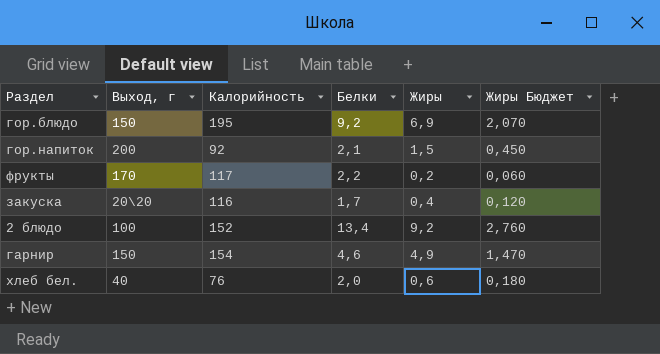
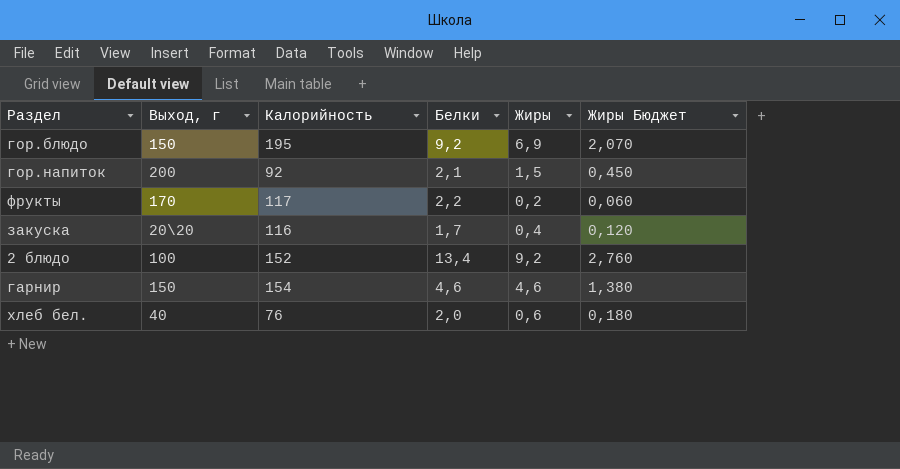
гарнир | Жиры: 4,9 -> 4,6
гарнир | Жиры Бюджет: 1,470 -> 1,380

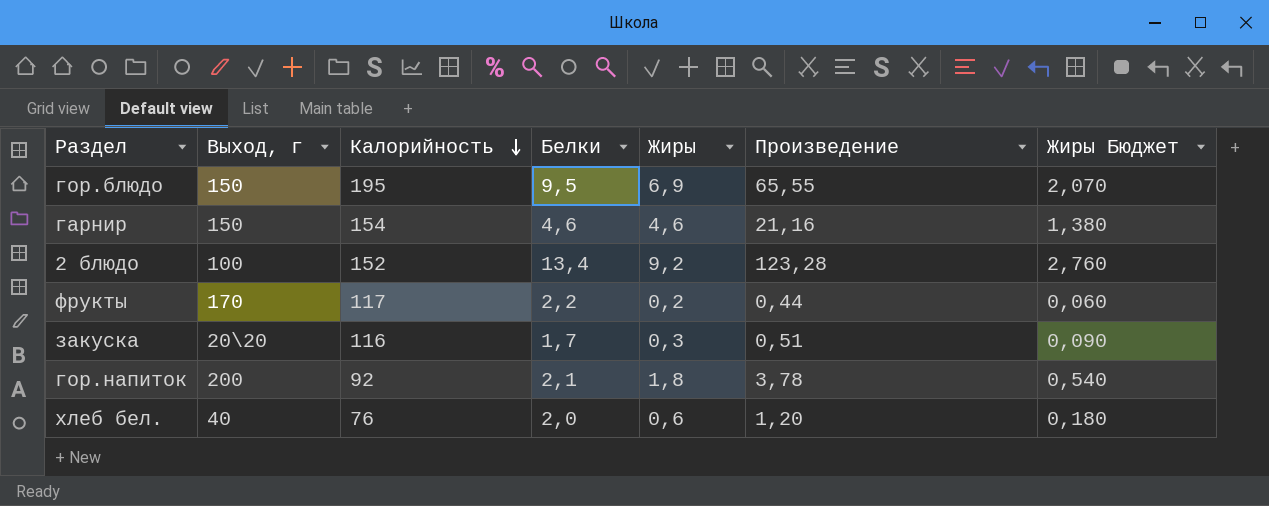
row order: none -> Калорийность descending
column Произведение | formula: none -> [Белки] * [Жиры]
гор.блюдо | Белки: 9,2 -> 9,5
закуска | Жиры: 0,4 -> 0,3
закуска | Жиры Бюджет: 0,120 -> 0,090
гор.напиток | Жиры: 1,5 -> 1,8
гор.напиток | Жиры Бюджет: 0,450 -> 0,540

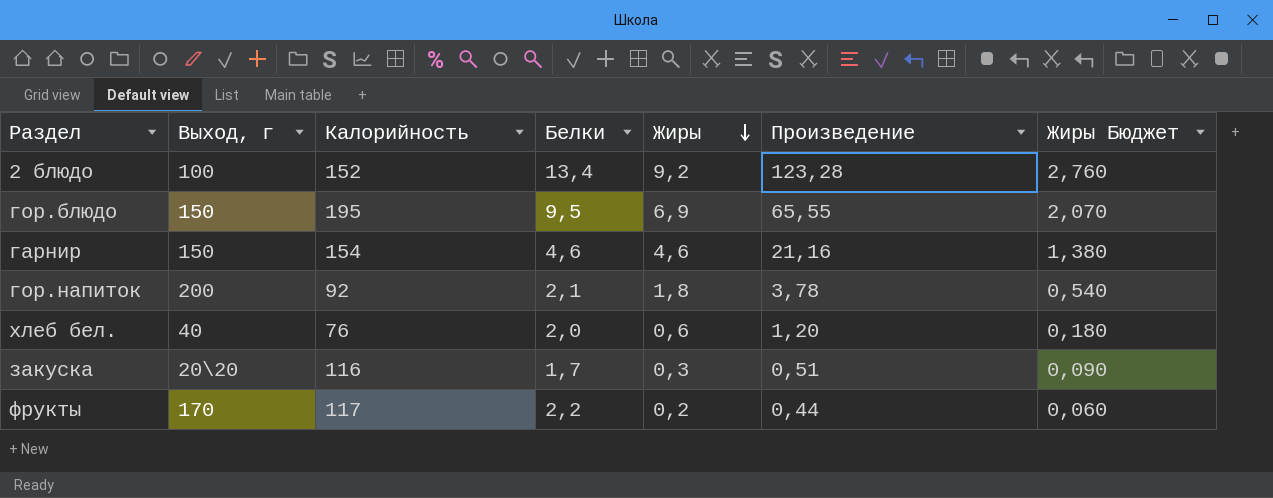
row order: Калорийность descending -> Жиры descending

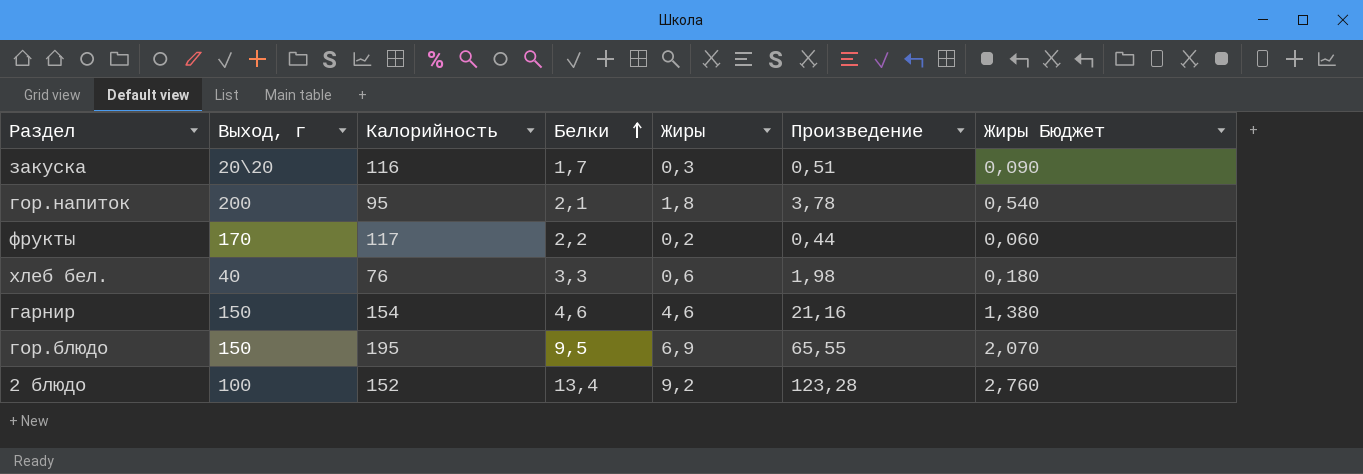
row order: Жиры descending -> Белки ascending
гор.напиток | Калорийность: 92 -> 95
хлеб бел. | Белки: 2,0 -> 3,3
хлеб бел. | Произведение: 1,20 -> 1,98

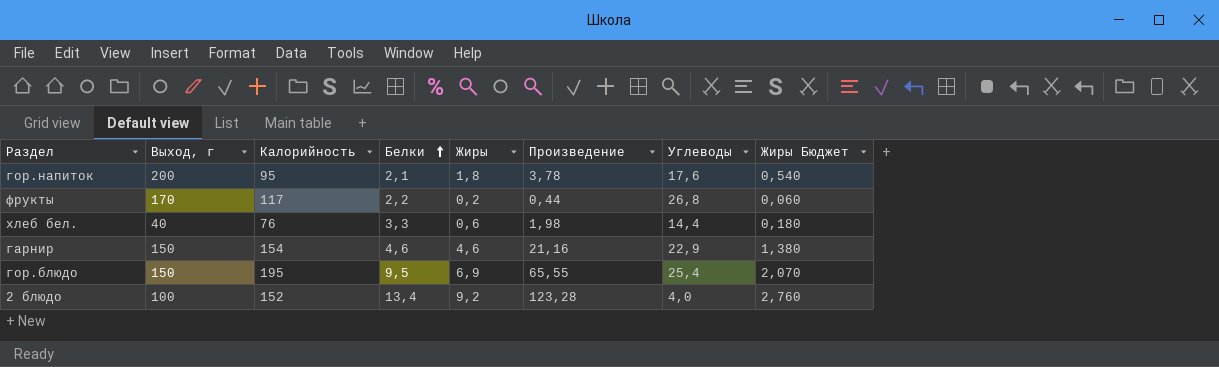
column Углеводы | position: none -> 7
row закуска: 20\20 | 116 | 1,7 | 0,3 | 0,51 | 0,090 -> none

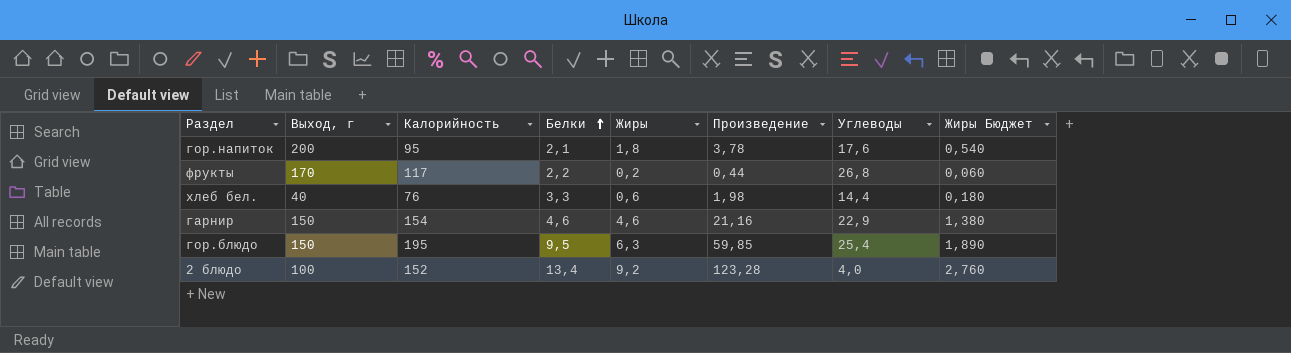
гор.блюдо | Жиры: 6,9 -> 6,3
гор.блюдо | Произведение: 65,55 -> 59,85
гор.блюдо | Жиры Бюджет: 2,070 -> 1,890

